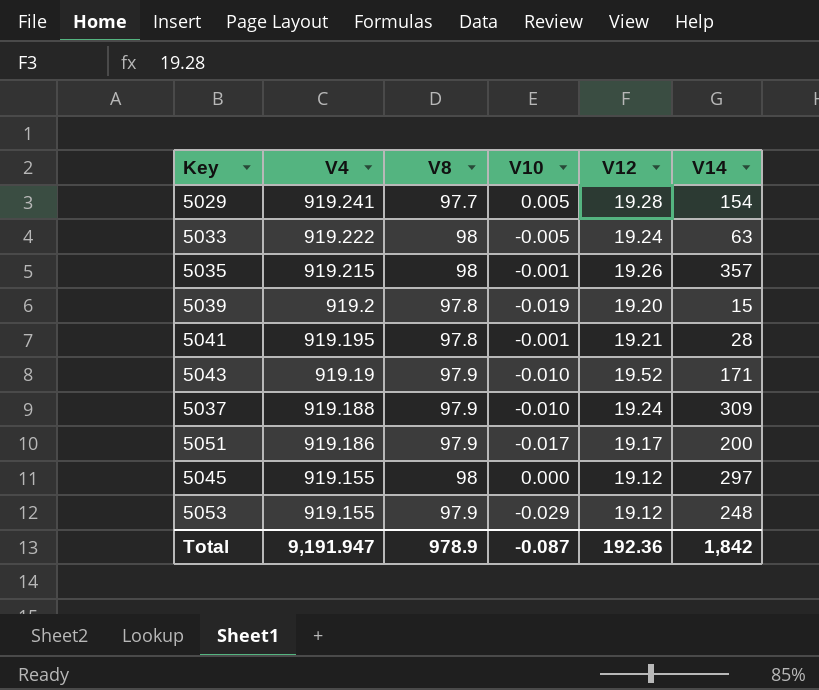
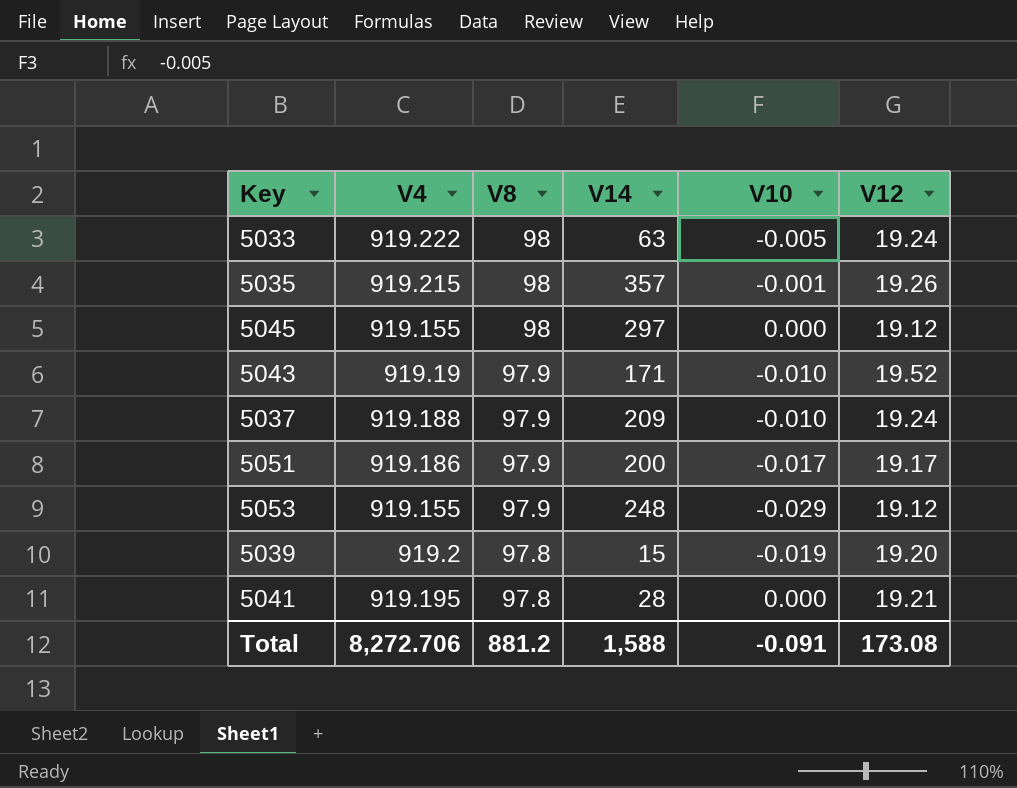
row order: V4 descending -> V8 descending
column V14 | position: 6 -> 4
row 5029: 919.241 | 97.7 | 0.005 | 19.28 | 154 -> none
5037 | V14: 309 -> 209
5041 | V10: -0.001 -> 0.000
Total | V4: 9,191.947 -> 8,272.706
Total | V8: 978.9 -> 881.2
Total | V14: 1,842 -> 1,588
Total | V10: -0.087 -> -0.091
Total | V12: 192.36 -> 173.08

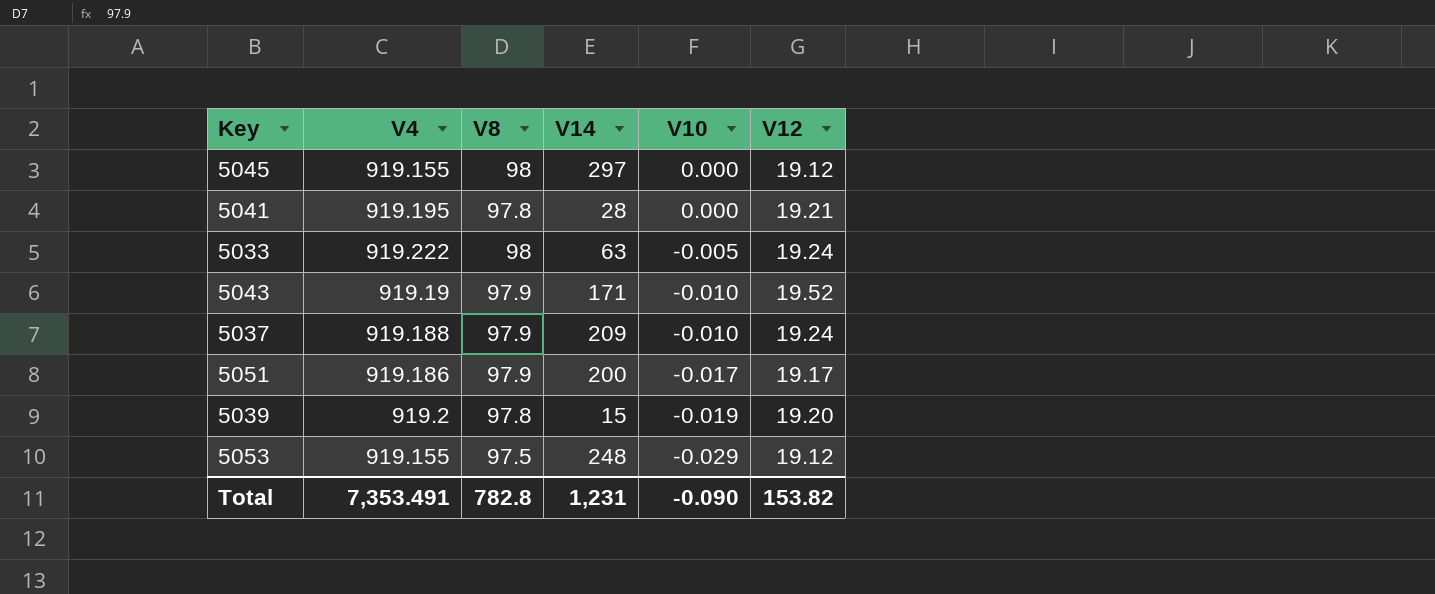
row order: V8 descending -> V10 descending
row 5035: 919.215 | 98 | 357 | -0.001 | 19.26 -> none
5053 | V8: 97.9 -> 97.5
Total | V4: 8,272.706 -> 7,353.491
Total | V8: 881.2 -> 782.8
Total | V14: 1,588 -> 1,231
Total | V10: -0.091 -> -0.090
Total | V12: 173.08 -> 153.82

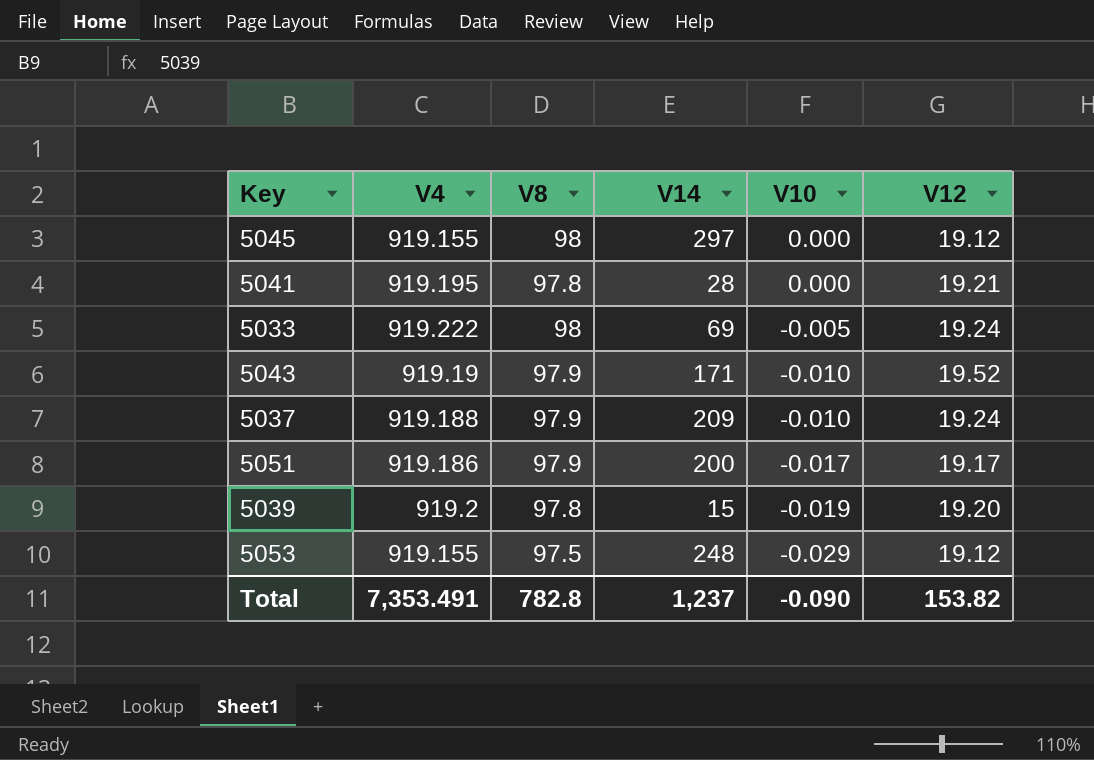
5033 | V14: 63 -> 69
Total | V14: 1,231 -> 1,237

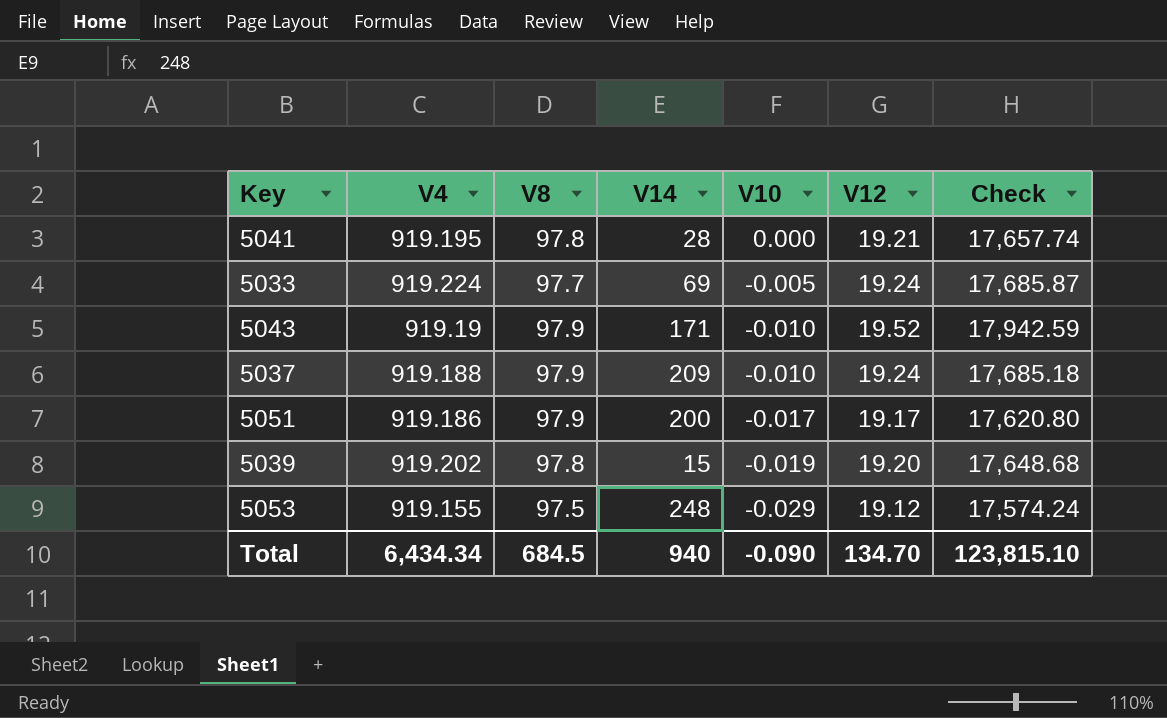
column Check | formula: none -> [V4] * [V12]
row 5045: 919.155 | 98 | 297 | 0.000 | 19.12 -> none
5033 | V4: 919.222 -> 919.224
5033 | V8: 98 -> 97.7
5039 | V4: 919.2 -> 919.202
Total | V4: 7,353.491 -> 6,434.34
Total | V8: 782.8 -> 684.5
Total | V14: 1,237 -> 940
Total | V12: 153.82 -> 134.70

